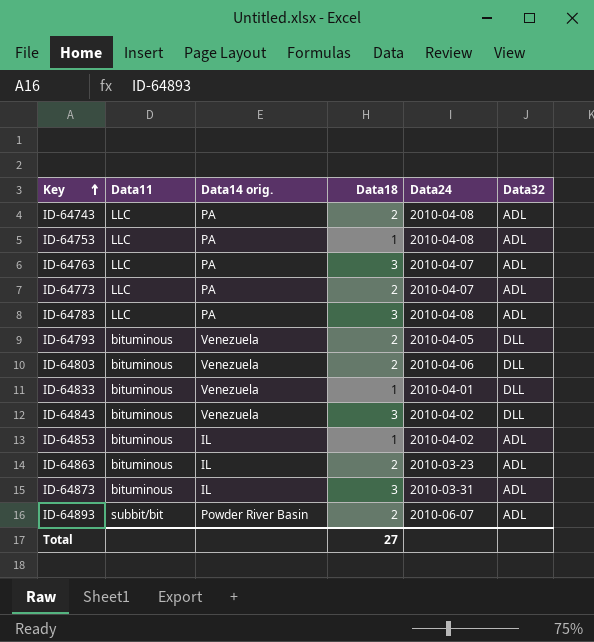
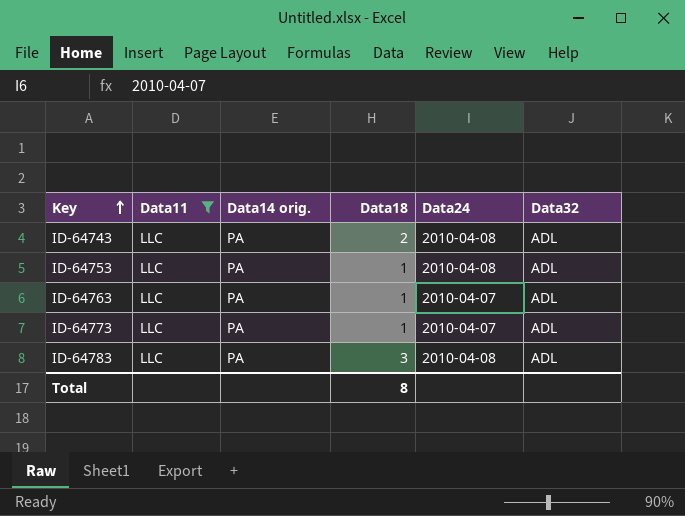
filter: none -> Data11 = LLC
ID-64763 | Data18: 3 -> 1
ID-64773 | Data18: 2 -> 1
Total | Data18: 27 -> 8

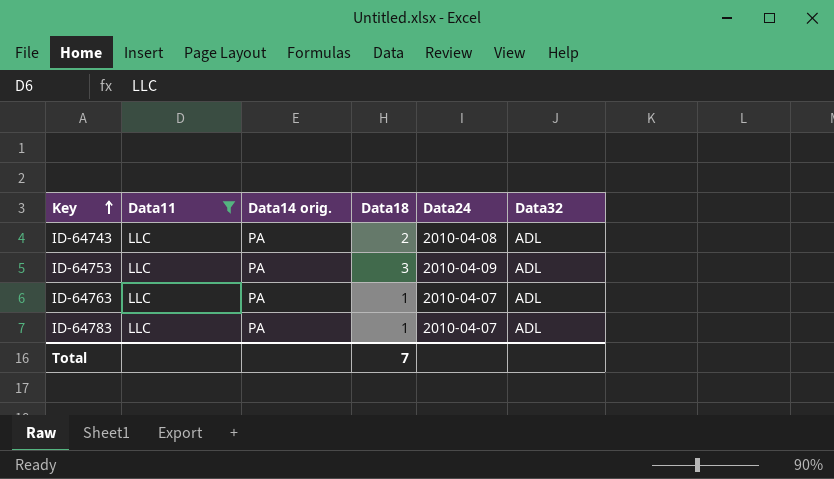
row ID-64773: LLC | PA | 1 | 2010-04-07 | ADL -> none
ID-64753 | Data18: 1 -> 3
ID-64753 | Data24: 2010-04-08 -> 2010-04-09
ID-64783 | Data18: 3 -> 1
ID-64783 | Data24: 2010-04-08 -> 2010-04-07
Total | Data18: 8 -> 7

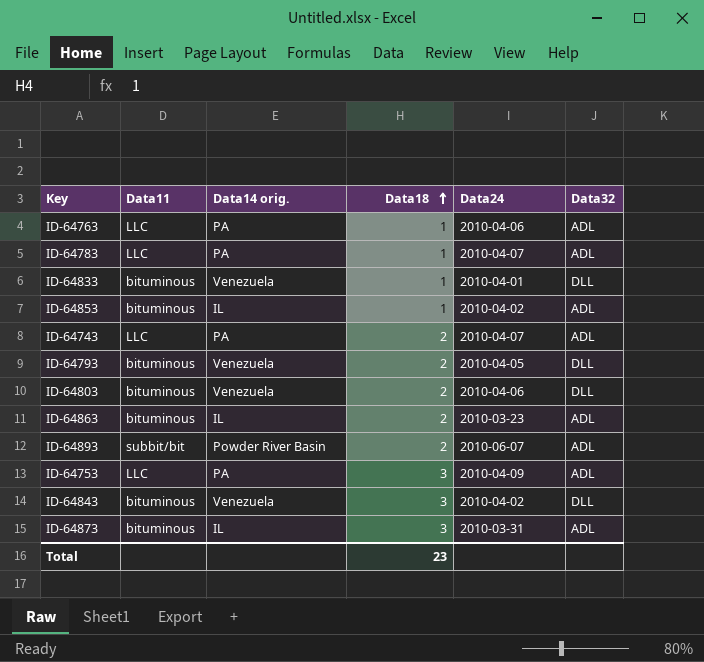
filter: Data11 = LLC -> none
row order: Key ascending -> Data18 ascending
ID-64763 | Data24: 2010-04-07 -> 2010-04-06
ID-64743 | Data24: 2010-04-08 -> 2010-04-07
Total | Data18: 7 -> 23

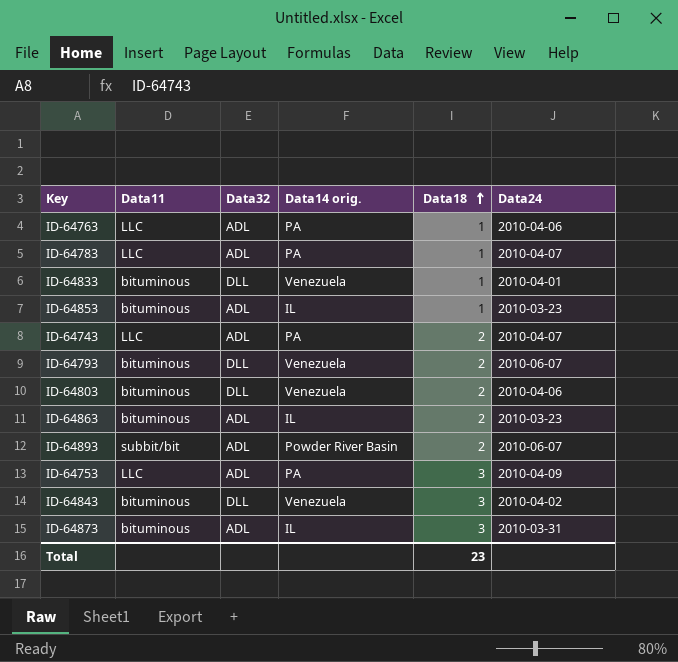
column Data32 | position: 6 -> 3
ID-64853 | Data24: 2010-04-02 -> 2010-03-23
ID-64793 | Data24: 2010-04-05 -> 2010-06-07

